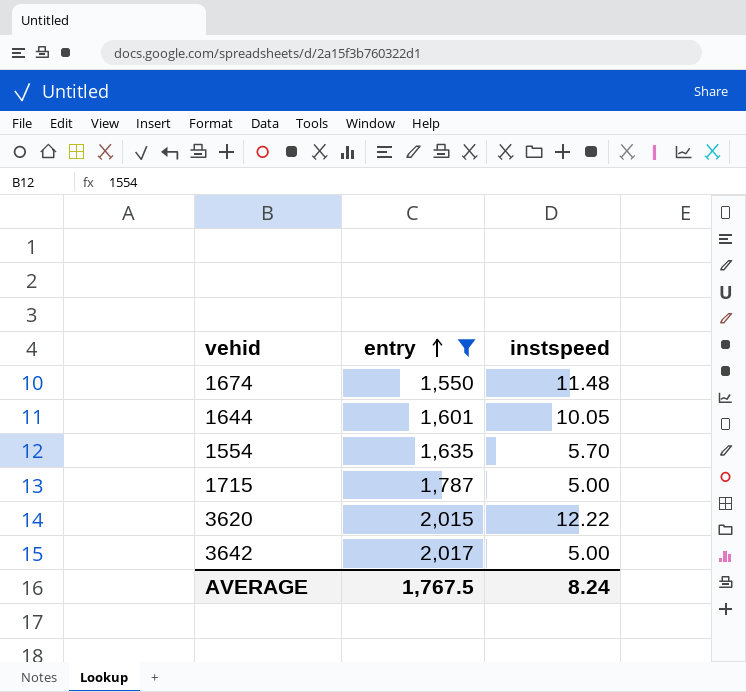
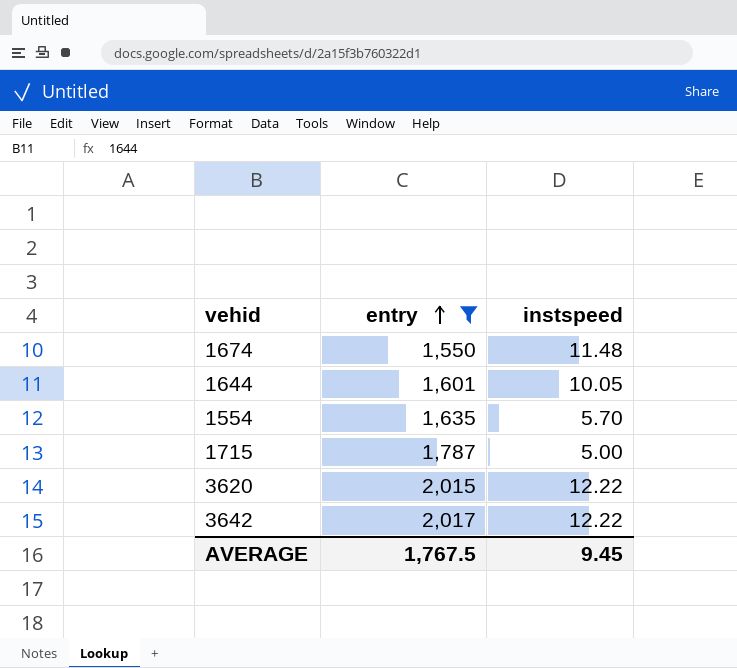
3642 | instspeed: 5.00 -> 12.22
AVERAGE | instspeed: 8.24 -> 9.45

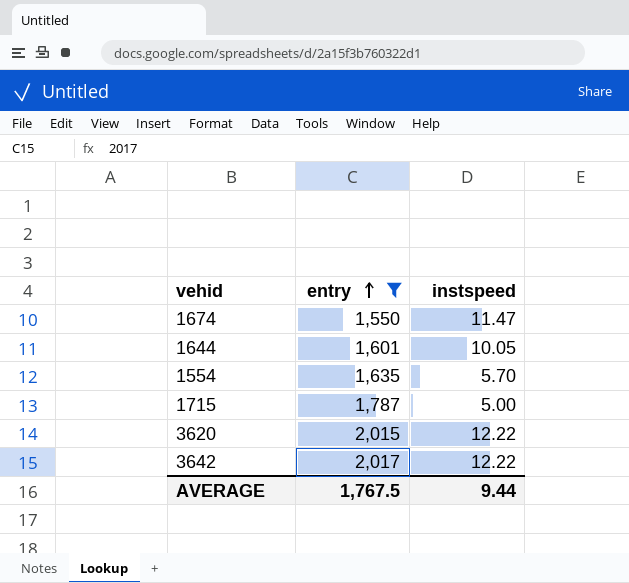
1674 | instspeed: 11.48 -> 11.47
AVERAGE | instspeed: 9.45 -> 9.44

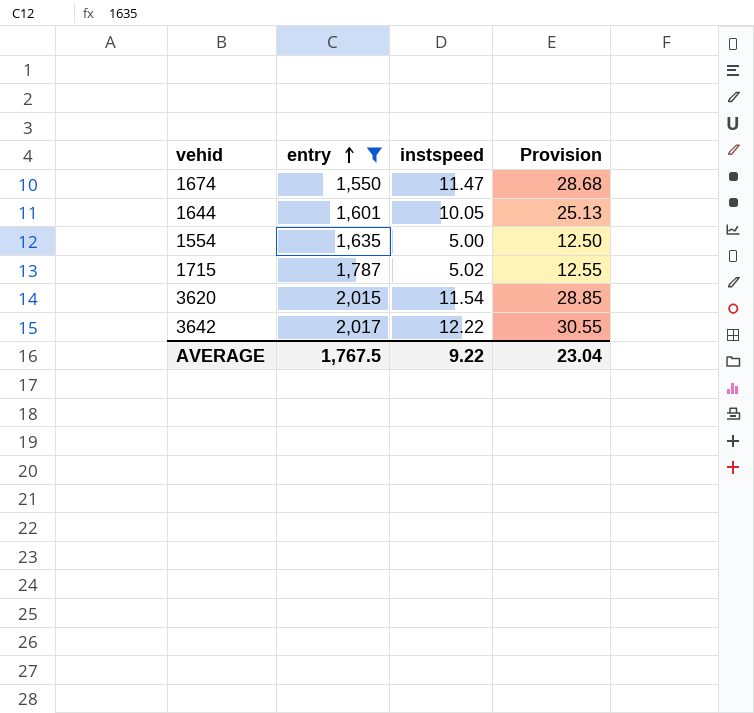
column Provision | formula: none -> [instspeed] * 2.5
1554 | instspeed: 5.70 -> 5.00
1715 | instspeed: 5.00 -> 5.02
3620 | instspeed: 12.22 -> 11.54
AVERAGE | instspeed: 9.44 -> 9.22

